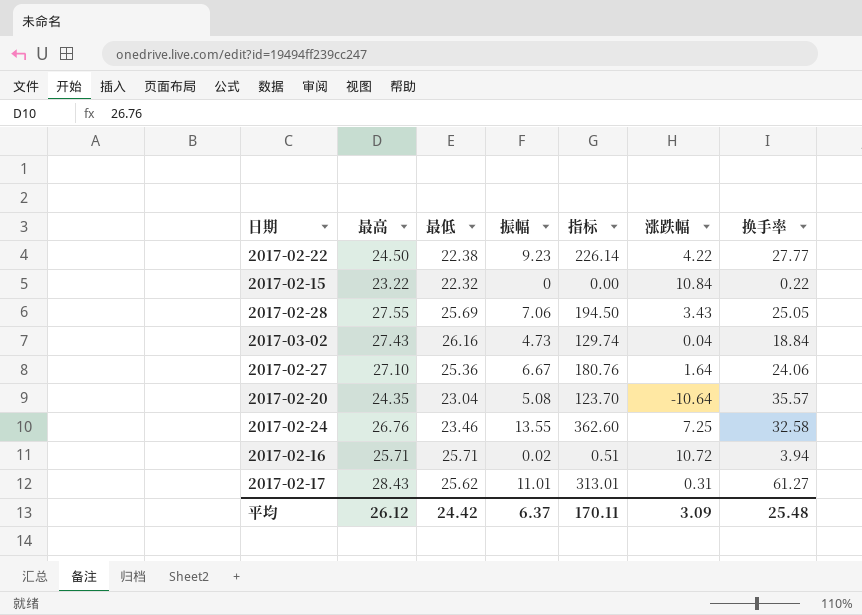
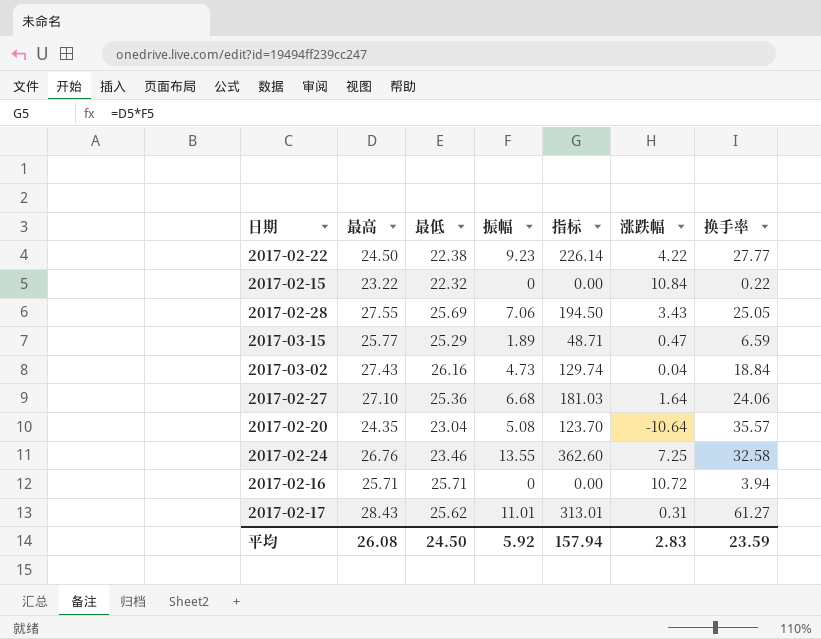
row 2017-03-15: none -> 25.77 | 25.29 | 1.89 | 48.71 | 0.47 | 6.59
2017-02-27 | 振幅: 6.67 -> 6.68
2017-02-27 | 指标: 180.76 -> 181.03
2017-02-16 | 振幅: 0.02 -> 0
2017-02-16 | 指标: 0.51 -> 0.00
平均 | 最高: 26.12 -> 26.08
平均 | 最低: 24.42 -> 24.50
平均 | 振幅: 6.37 -> 5.92
平均 | 指标: 170.11 -> 157.94
平均 | 涨跌幅: 3.09 -> 2.83
平均 | 换手率: 25.48 -> 23.59

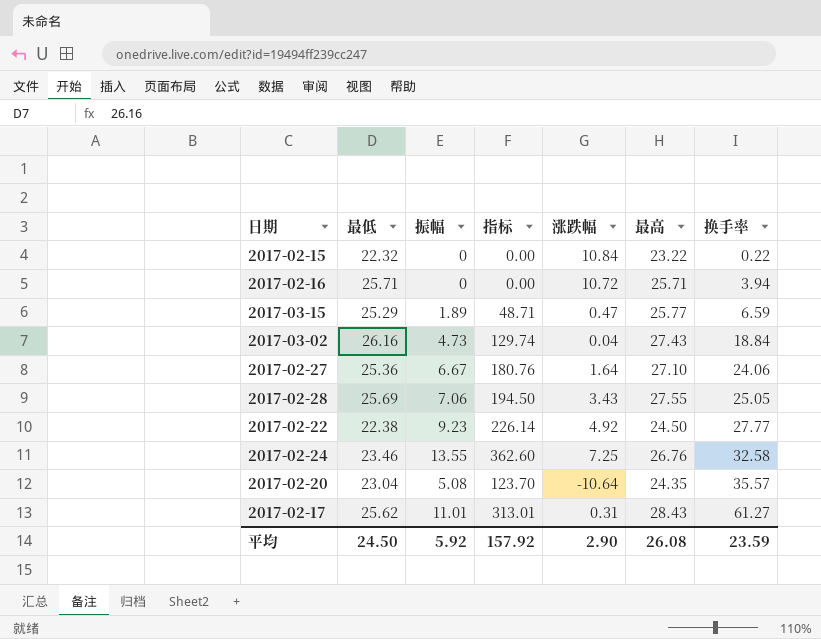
row order: none -> 换手率 ascending
column 最高 | position: 2 -> 6
2017-02-27 | 振幅: 6.68 -> 6.67
2017-02-27 | 指标: 181.03 -> 180.76
2017-02-22 | 涨跌幅: 4.22 -> 4.92
平均 | 指标: 157.94 -> 157.92
平均 | 涨跌幅: 2.83 -> 2.90

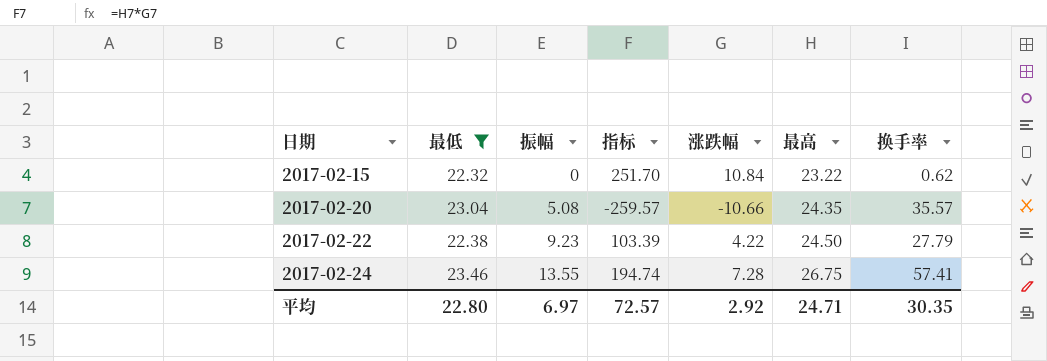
filter: none -> 最低 <= 23.46
row order: 换手率 ascending -> 日期 ascending
column 指标 | formula: [振幅] * [最高] -> [涨跌幅] * [最高]
2017-02-15 | 换手率: 0.22 -> 0.62
2017-02-20 | 涨跌幅: -10.64 -> -10.66
2017-02-22 | 涨跌幅: 4.92 -> 4.22
2017-02-22 | 换手率: 27.77 -> 27.79
2017-02-24 | 涨跌幅: 7.25 -> 7.28
2017-02-24 | 最高: 26.76 -> 26.75
2017-02-24 | 换手率: 32.58 -> 57.41
平均 | 最低: 24.50 -> 22.80
平均 | 振幅: 5.92 -> 6.97
平均 | 指标: 157.92 -> 72.57
平均 | 涨跌幅: 2.90 -> 2.92
平均 | 最高: 26.08 -> 24.71
平均 | 换手率: 23.59 -> 30.35

